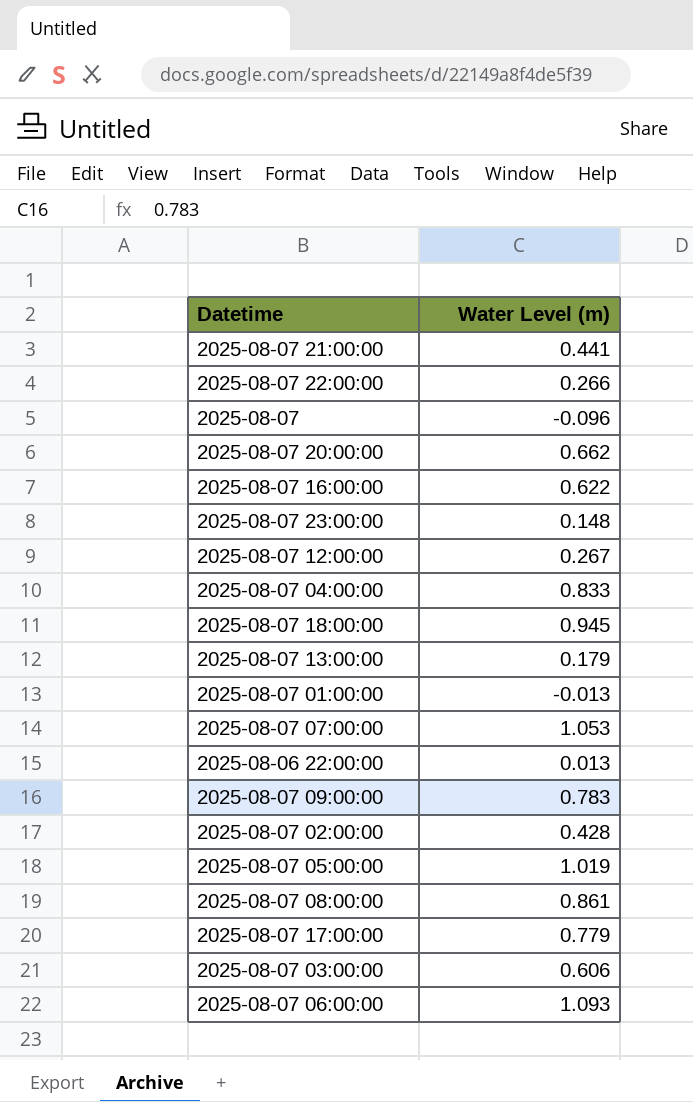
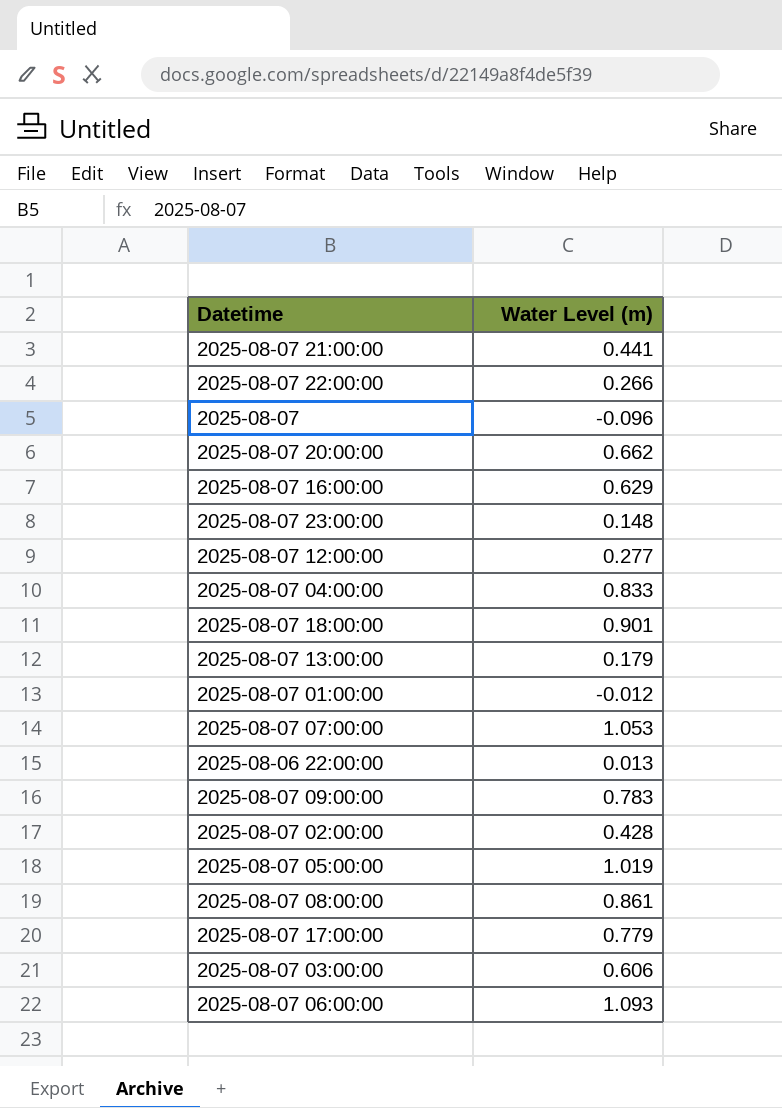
2025-08-07 16:00:00 | Water Level (m): 0.622 -> 0.629
2025-08-07 12:00:00 | Water Level (m): 0.267 -> 0.277
2025-08-07 18:00:00 | Water Level (m): 0.945 -> 0.901
2025-08-07 01:00:00 | Water Level (m): -0.013 -> -0.012

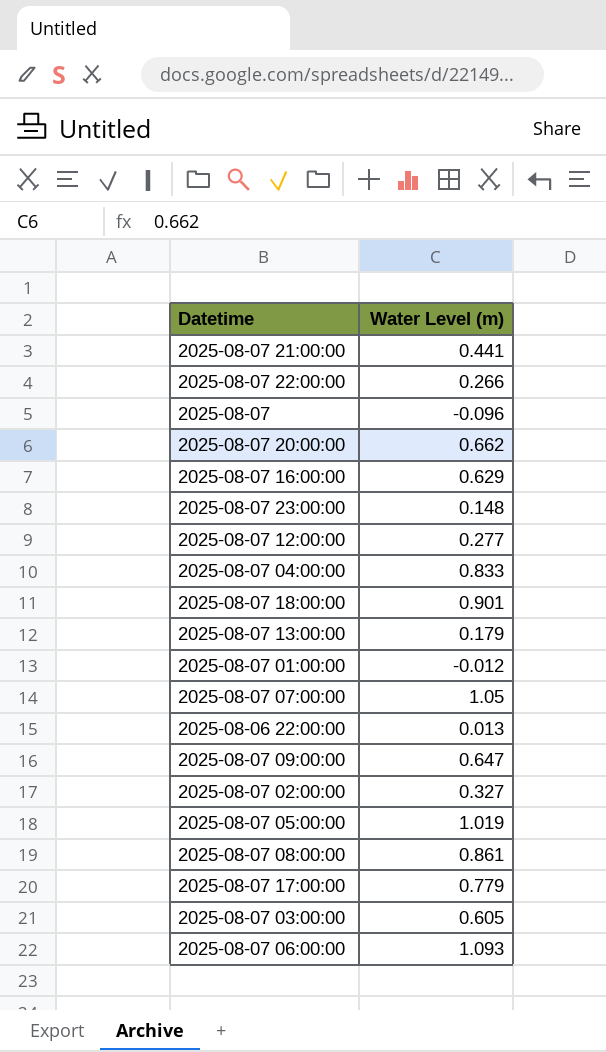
2025-08-07 07:00:00 | Water Level (m): 1.053 -> 1.05
2025-08-07 09:00:00 | Water Level (m): 0.783 -> 0.647
2025-08-07 02:00:00 | Water Level (m): 0.428 -> 0.327
2025-08-07 03:00:00 | Water Level (m): 0.606 -> 0.605

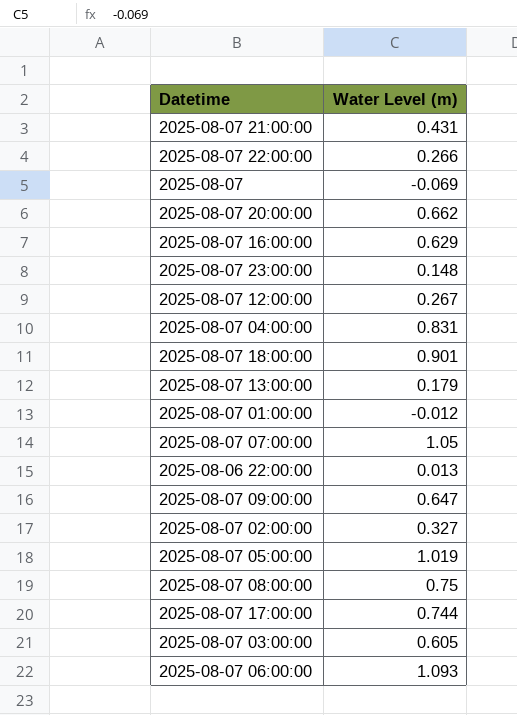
2025-08-07 21:00:00 | Water Level (m): 0.441 -> 0.431
2025-08-07 | Water Level (m): -0.096 -> -0.069
2025-08-07 12:00:00 | Water Level (m): 0.277 -> 0.267
2025-08-07 04:00:00 | Water Level (m): 0.833 -> 0.831
2025-08-07 08:00:00 | Water Level (m): 0.861 -> 0.75
2025-08-07 17:00:00 | Water Level (m): 0.779 -> 0.744

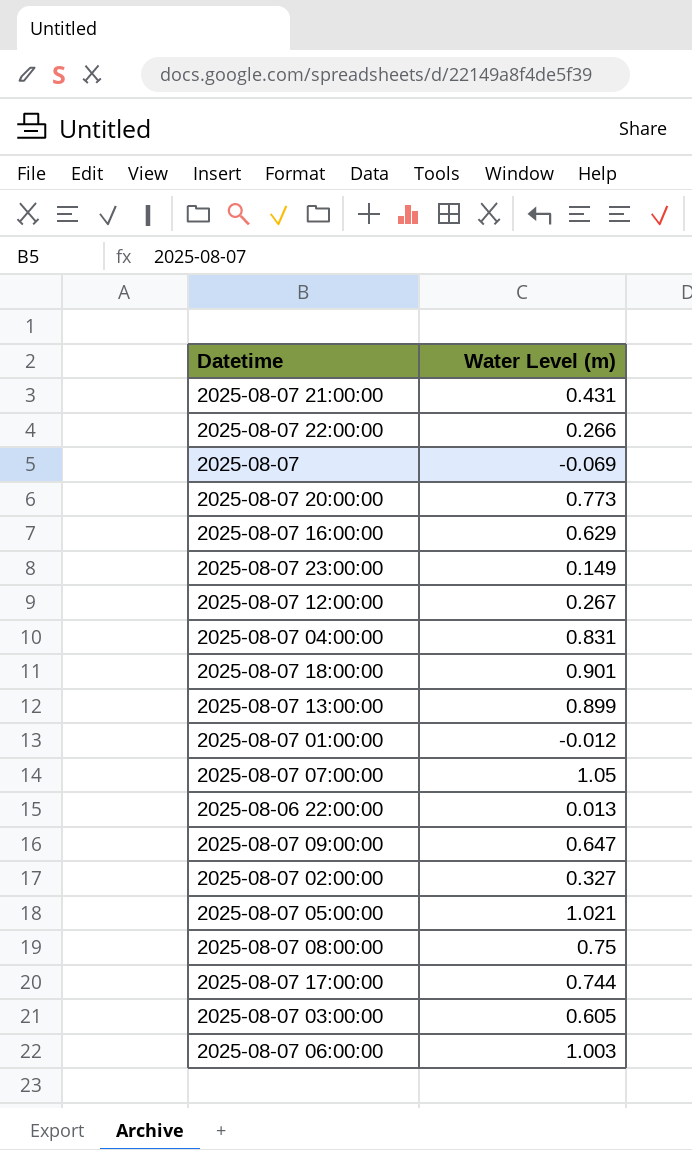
2025-08-07 20:00:00 | Water Level (m): 0.662 -> 0.773
2025-08-07 23:00:00 | Water Level (m): 0.148 -> 0.149
2025-08-07 13:00:00 | Water Level (m): 0.179 -> 0.899
2025-08-07 05:00:00 | Water Level (m): 1.019 -> 1.021
2025-08-07 06:00:00 | Water Level (m): 1.093 -> 1.003

